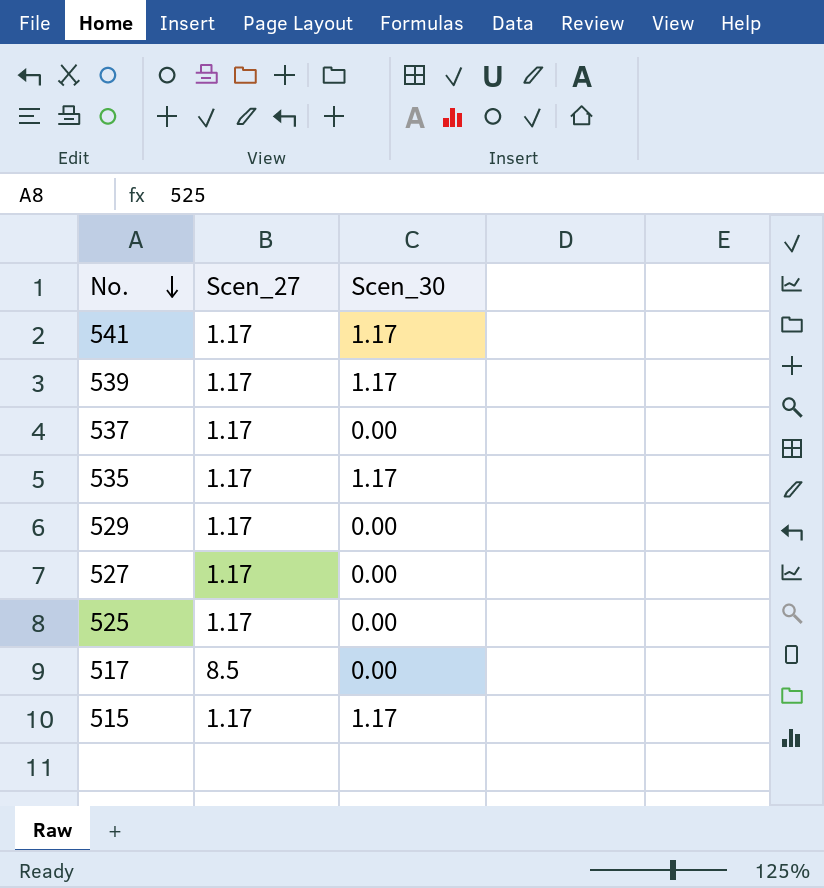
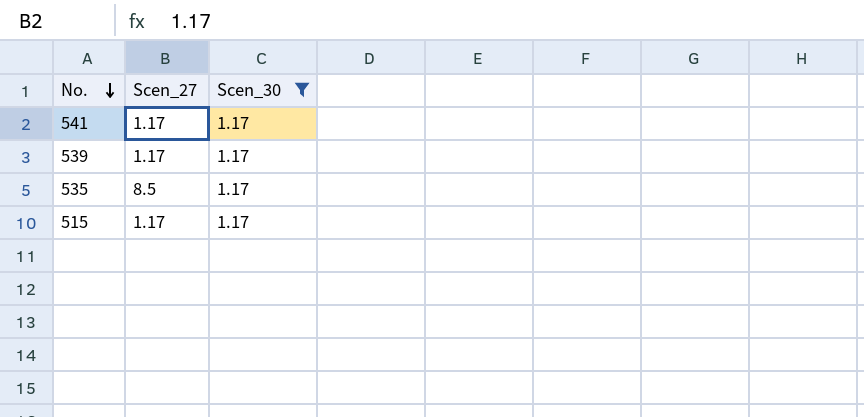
filter: none -> Scen_30 = 1.17
535 | Scen_27: 1.17 -> 8.5

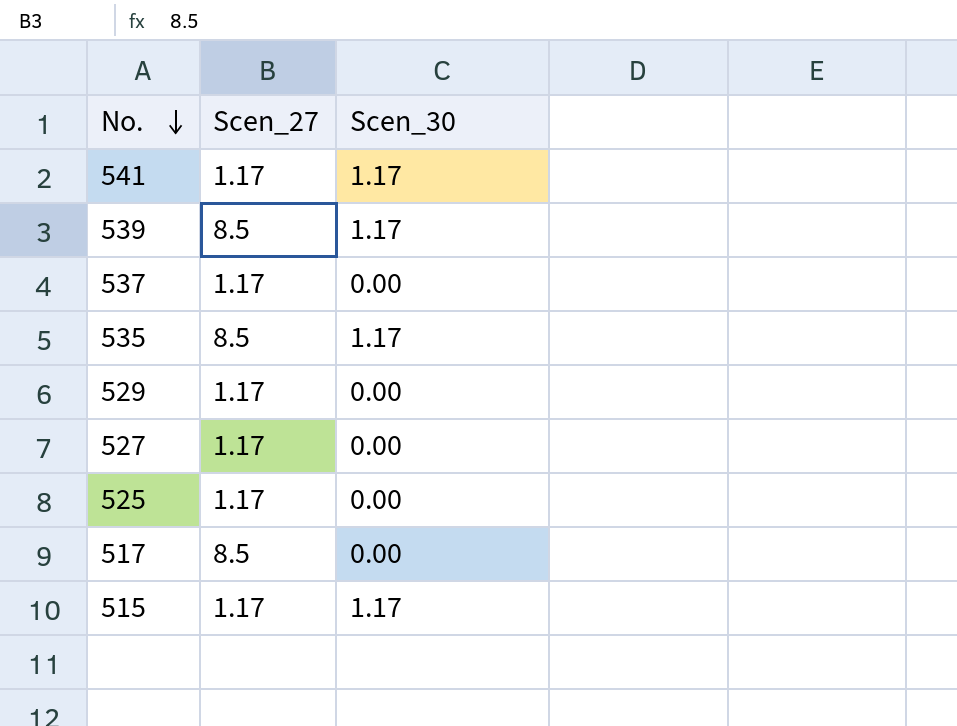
filter: Scen_30 = 1.17 -> none
539 | Scen_27: 1.17 -> 8.5

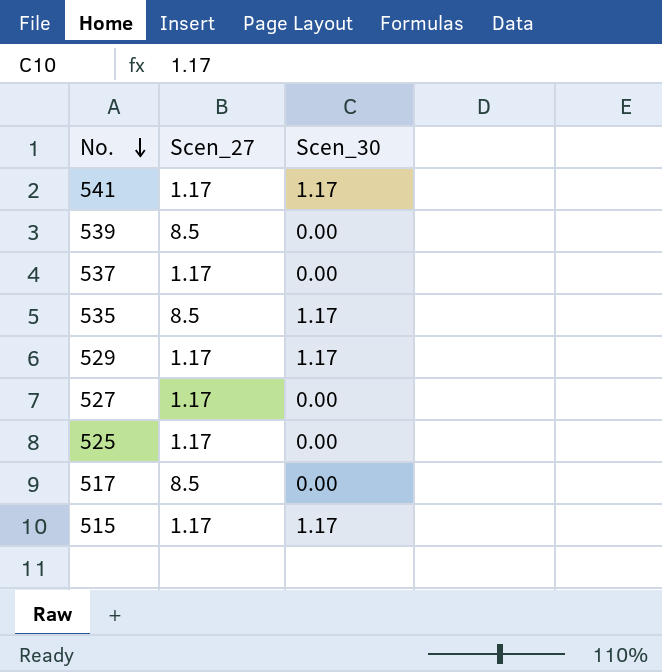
539 | Scen_30: 1.17 -> 0.00
529 | Scen_30: 0.00 -> 1.17

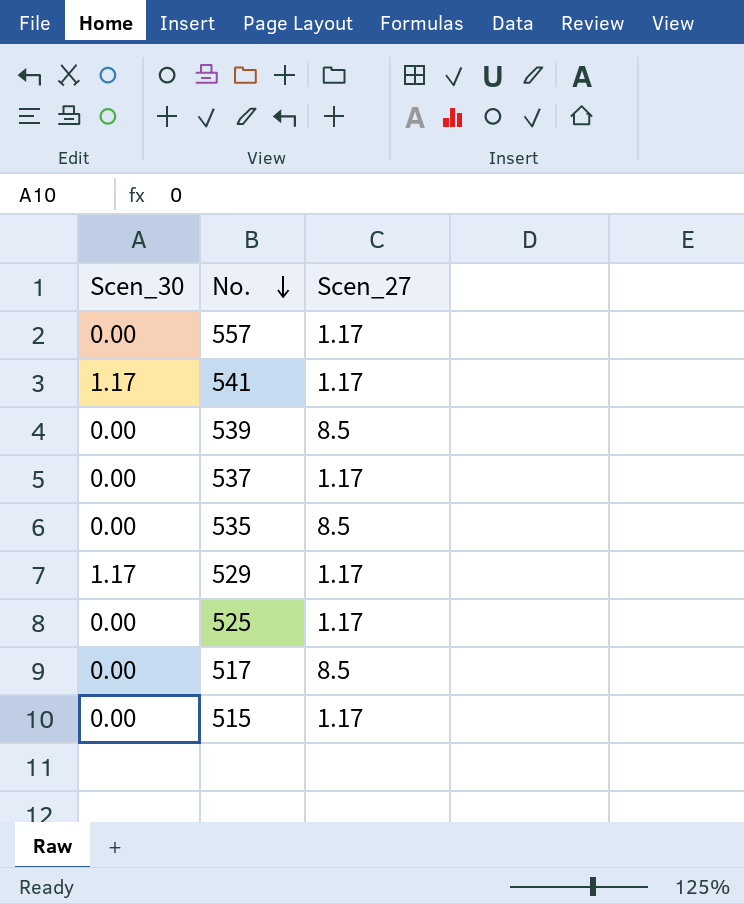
column Scen_30 | position: 3 -> 1
row 527: 1.17 | 0.00 -> none
row 557: none -> 0.00 | 1.17
535 | Scen_30: 1.17 -> 0.00
515 | Scen_30: 1.17 -> 0.00

